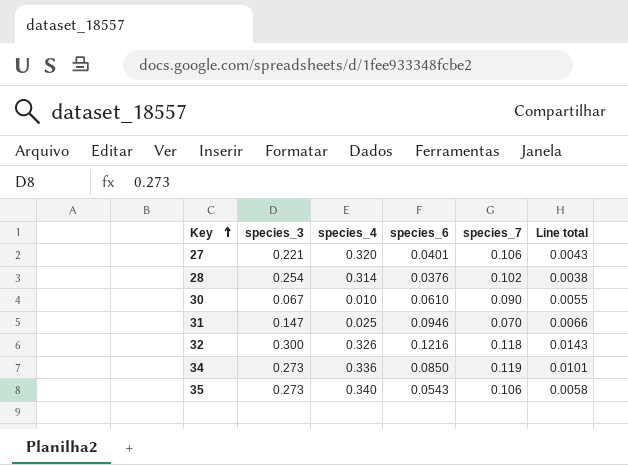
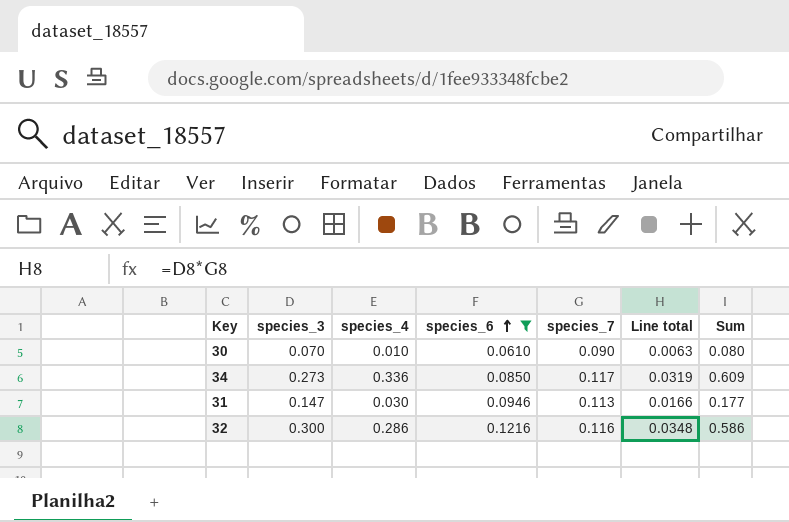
filter: none -> species_6 >= 0.0610
row order: Key ascending -> species_6 ascending
column Line total | formula: [species_6] * [species_7] -> [species_3] * [species_7]
column Sum | formula: none -> [species_3] + [species_4]
30 | species_3: 0.067 -> 0.070
34 | species_7: 0.119 -> 0.117
31 | species_4: 0.025 -> 0.030
31 | species_7: 0.070 -> 0.113
32 | species_4: 0.326 -> 0.286
32 | species_7: 0.118 -> 0.116

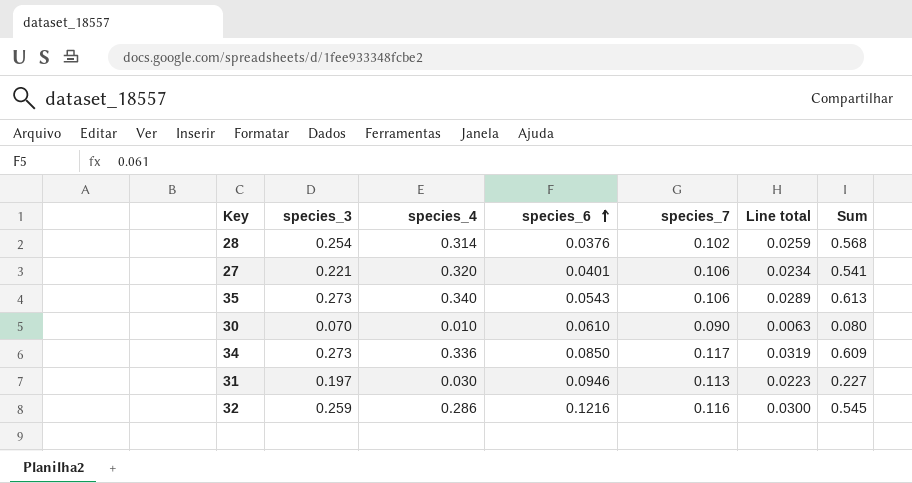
filter: species_6 >= 0.0610 -> none
31 | species_3: 0.147 -> 0.197
31 | Line total: 0.0166 -> 0.0223
31 | Sum: 0.177 -> 0.227
32 | species_3: 0.300 -> 0.259
32 | Line total: 0.0348 -> 0.0300
32 | Sum: 0.586 -> 0.545

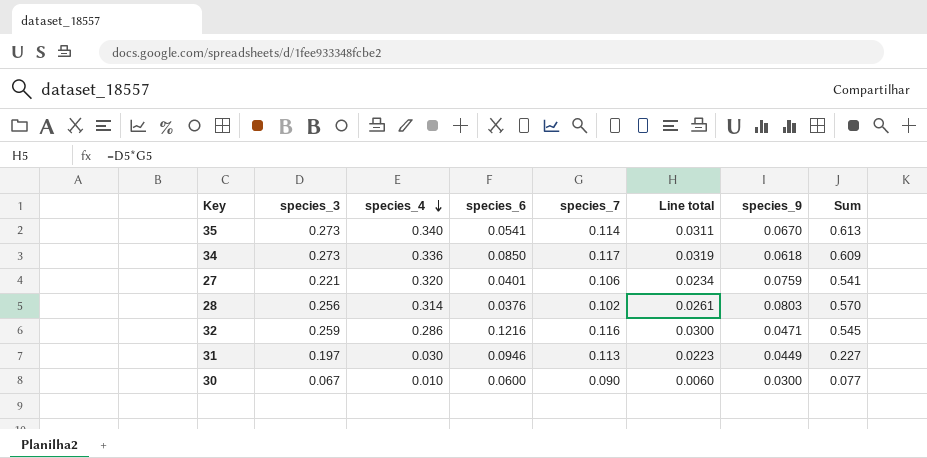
row order: species_6 ascending -> species_4 descending
column species_9 | position: none -> 7
35 | species_6: 0.0543 -> 0.0541
35 | species_7: 0.106 -> 0.114
35 | Line total: 0.0289 -> 0.0311
28 | species_3: 0.254 -> 0.256
28 | Line total: 0.0259 -> 0.0261
28 | Sum: 0.568 -> 0.570
30 | species_3: 0.070 -> 0.067
30 | species_6: 0.0610 -> 0.0600
30 | Line total: 0.0063 -> 0.0060
30 | Sum: 0.080 -> 0.077

